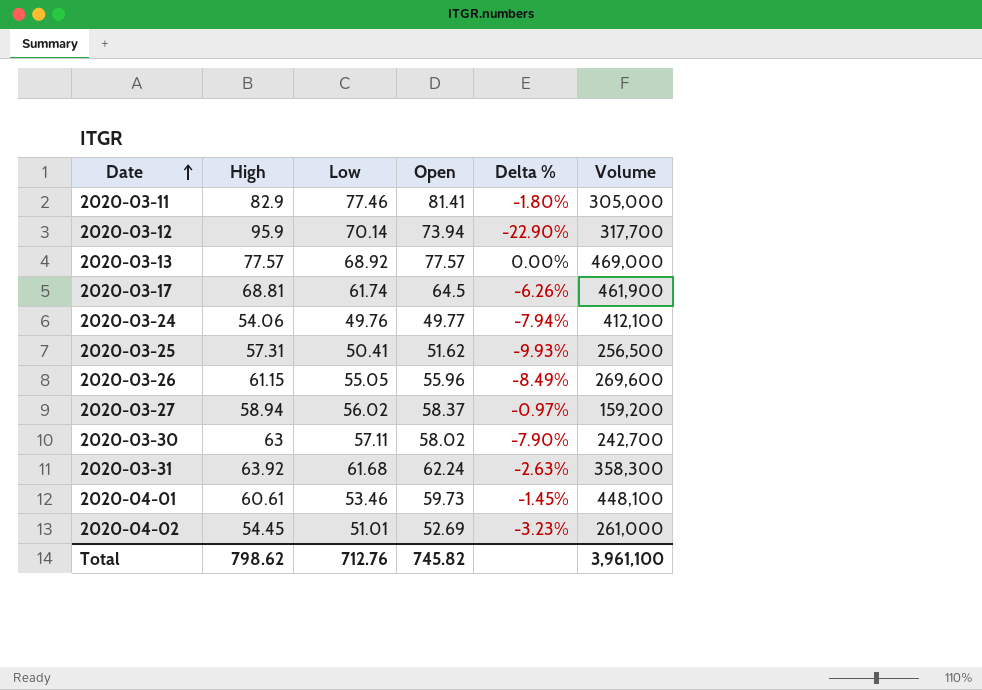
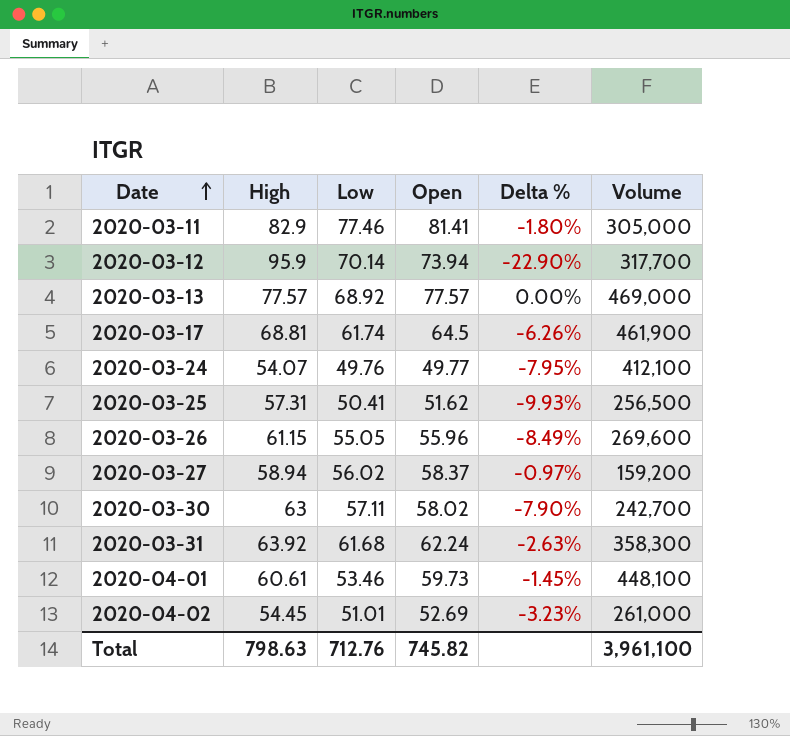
2020-03-24 | High: 54.06 -> 54.07
2020-03-24 | Delta %: -7.94% -> -7.95%
Total | High: 798.62 -> 798.63

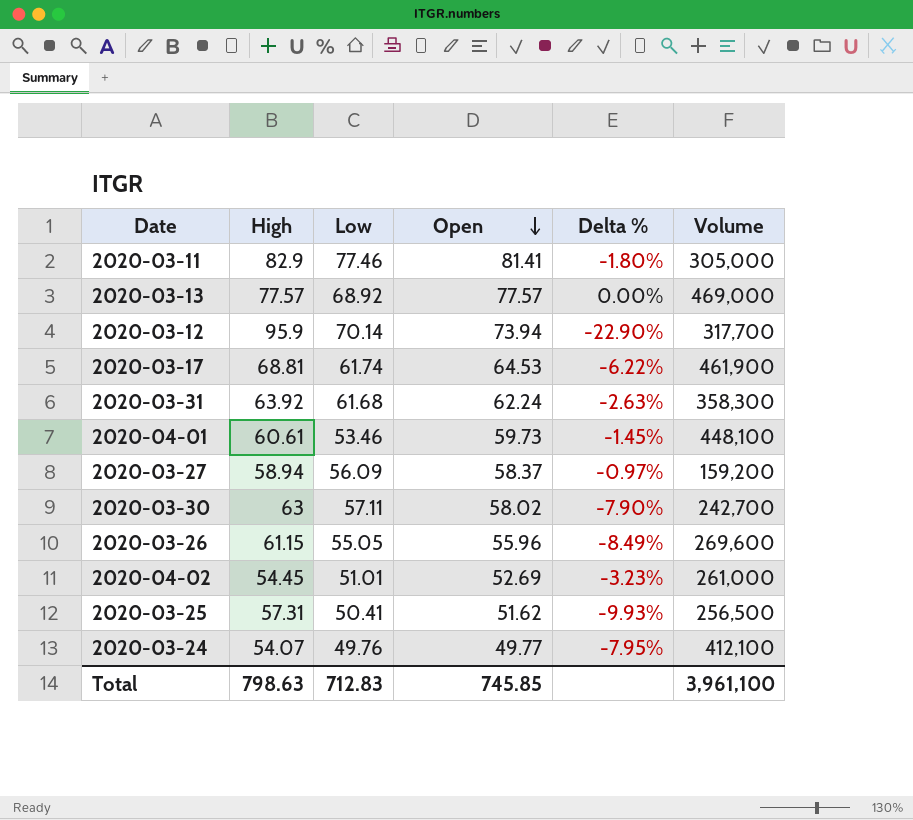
row order: Date ascending -> Open descending
2020-03-17 | Open: 64.5 -> 64.53
2020-03-17 | Delta %: -6.26% -> -6.22%
2020-03-27 | Low: 56.02 -> 56.09
Total | Low: 712.76 -> 712.83
Total | Open: 745.82 -> 745.85

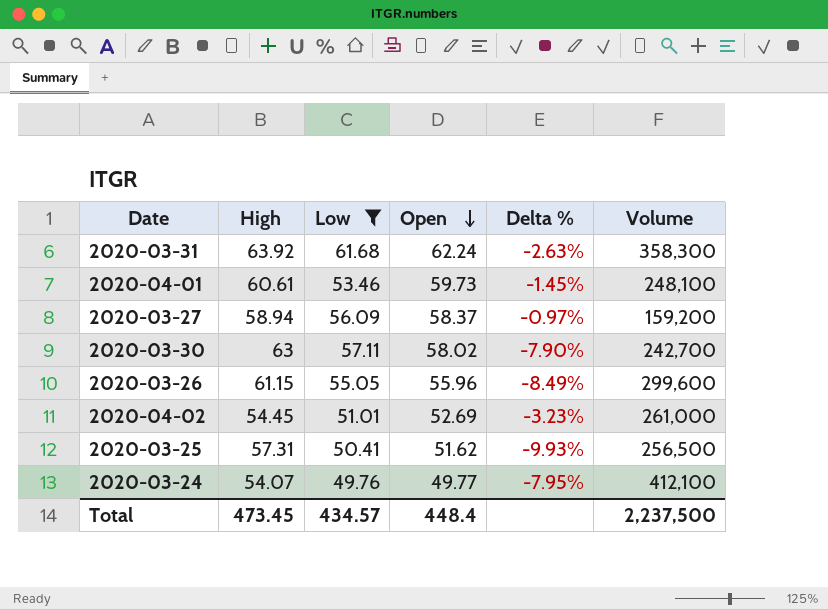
filter: none -> Low <= 61.68
2020-04-01 | Volume: 448,100 -> 248,100
2020-03-26 | Volume: 269,600 -> 299,600
Total | High: 798.63 -> 473.45
Total | Low: 712.83 -> 434.57
Total | Open: 745.85 -> 448.4
Total | Volume: 3,961,100 -> 2,237,500

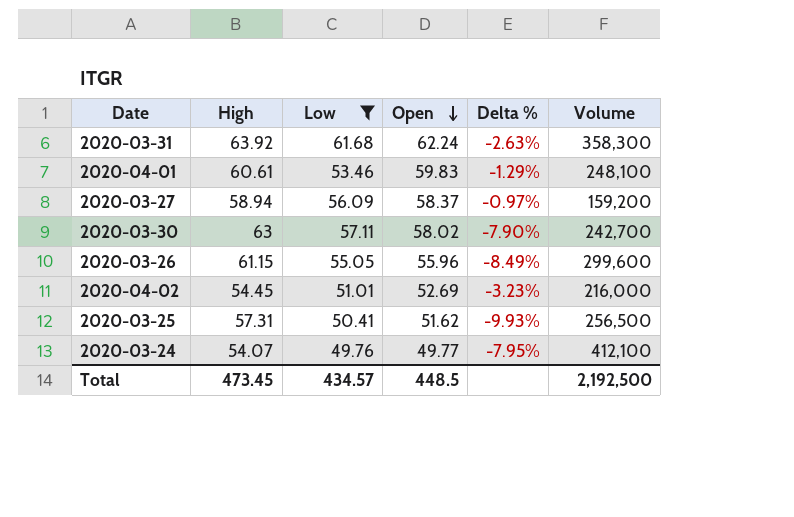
2020-04-01 | Open: 59.73 -> 59.83
2020-04-01 | Delta %: -1.45% -> -1.29%
2020-04-02 | Volume: 261,000 -> 216,000
Total | Open: 448.4 -> 448.5
Total | Volume: 2,237,500 -> 2,192,500

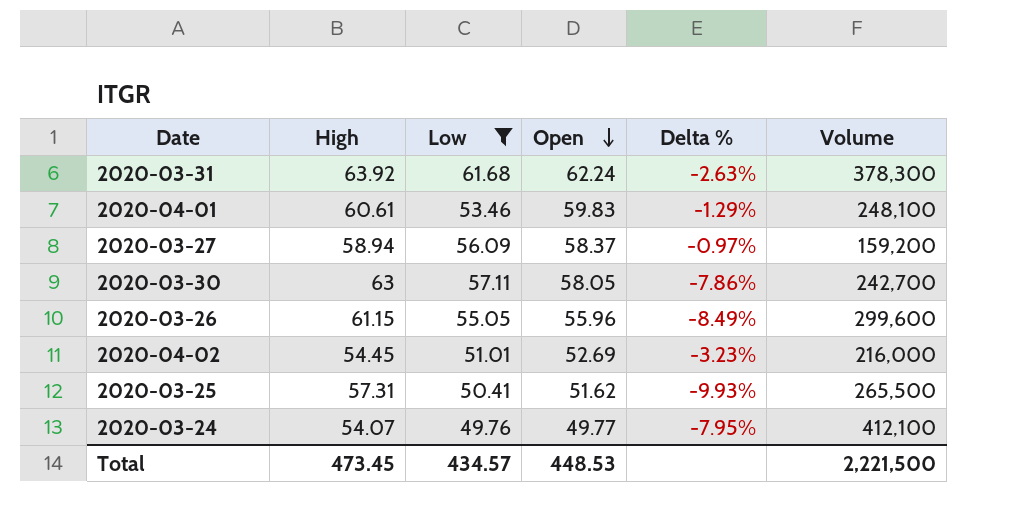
2020-03-31 | Volume: 358,300 -> 378,300
2020-03-30 | Open: 58.02 -> 58.05
2020-03-30 | Delta %: -7.90% -> -7.86%
2020-03-25 | Volume: 256,500 -> 265,500
Total | Open: 448.5 -> 448.53
Total | Volume: 2,192,500 -> 2,221,500

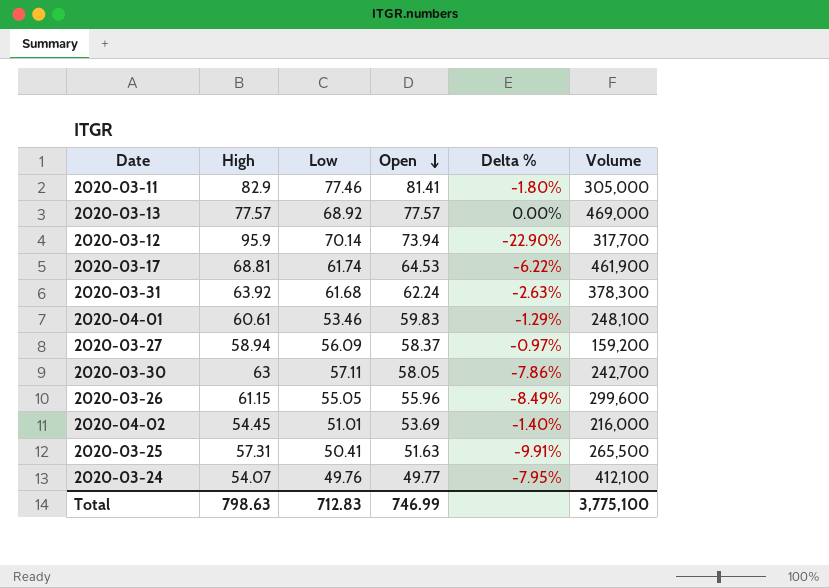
filter: Low <= 61.68 -> none
2020-04-02 | Open: 52.69 -> 53.69
2020-04-02 | Delta %: -3.23% -> -1.40%
2020-03-25 | Open: 51.62 -> 51.63
2020-03-25 | Delta %: -9.93% -> -9.91%
Total | High: 473.45 -> 798.63
Total | Low: 434.57 -> 712.83
Total | Open: 448.53 -> 746.99
Total | Volume: 2,221,500 -> 3,775,100

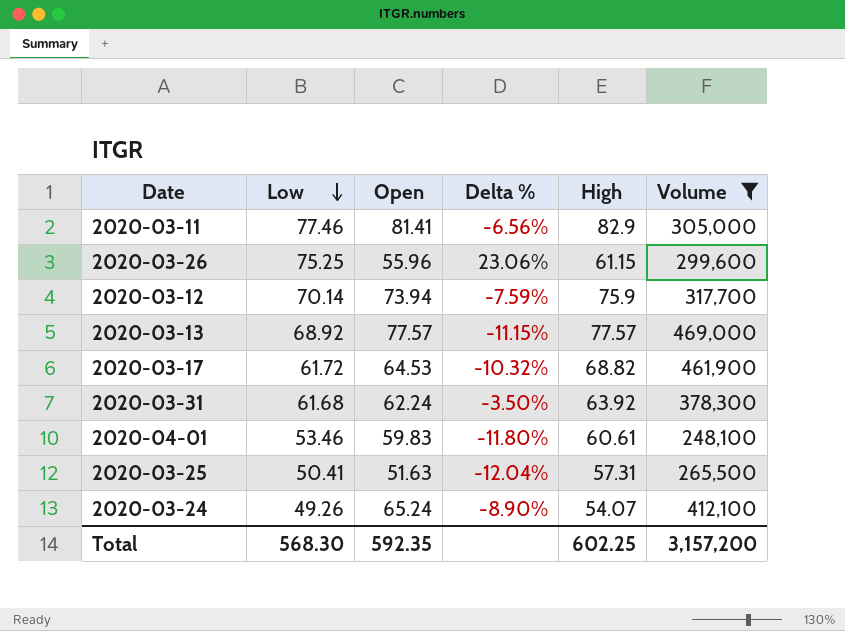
filter: none -> Volume >= 248,100
row order: Open descending -> Low descending
column Delta % | formula: ([Open] - [High]) / [High] -> ([Low] - [High]) / [High]
column High | position: 2 -> 5
2020-03-26 | Low: 55.05 -> 75.25
2020-03-12 | High: 95.9 -> 75.9
2020-03-17 | Low: 61.74 -> 61.72
2020-03-17 | High: 68.81 -> 68.82
2020-03-24 | Low: 49.76 -> 49.26
2020-03-24 | Open: 49.77 -> 65.24
Total | Low: 712.83 -> 568.30
Total | Open: 746.99 -> 592.35
Total | High: 798.63 -> 602.25
Total | Volume: 3,775,100 -> 3,157,200

